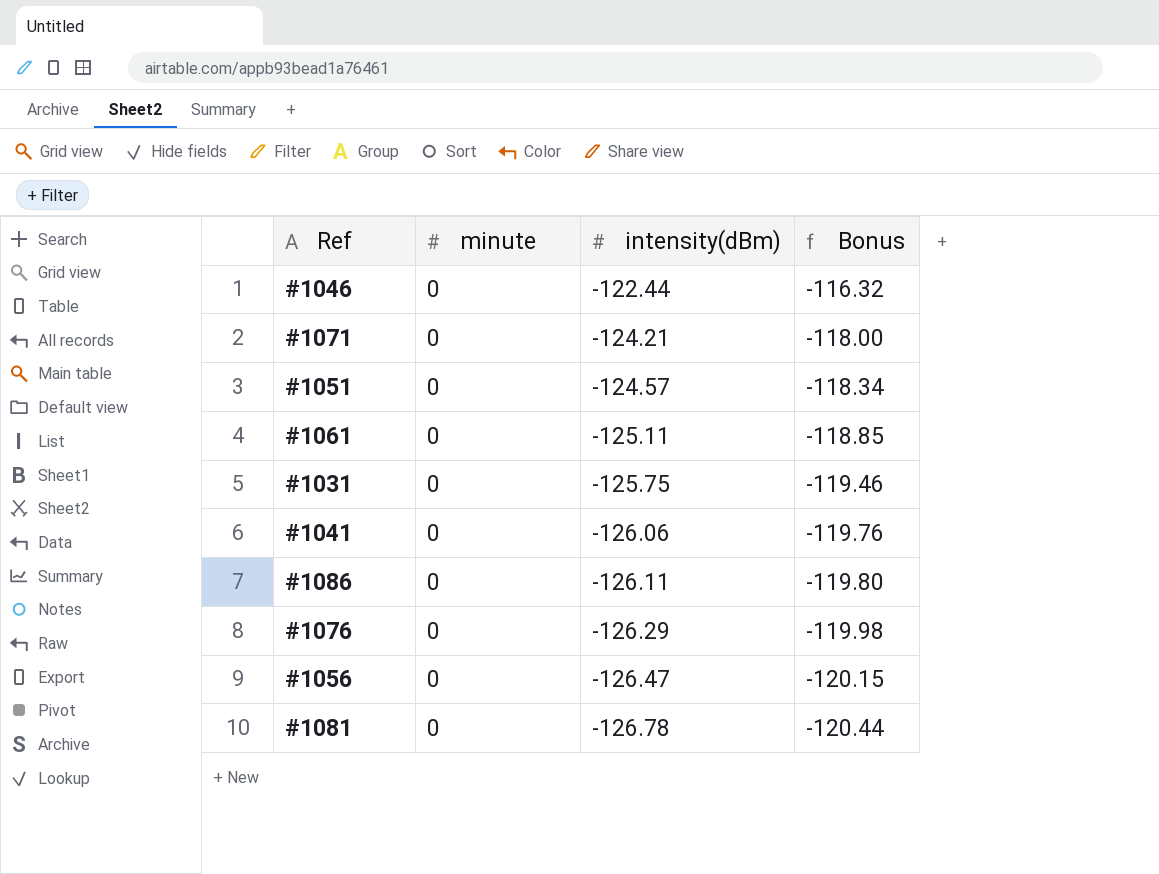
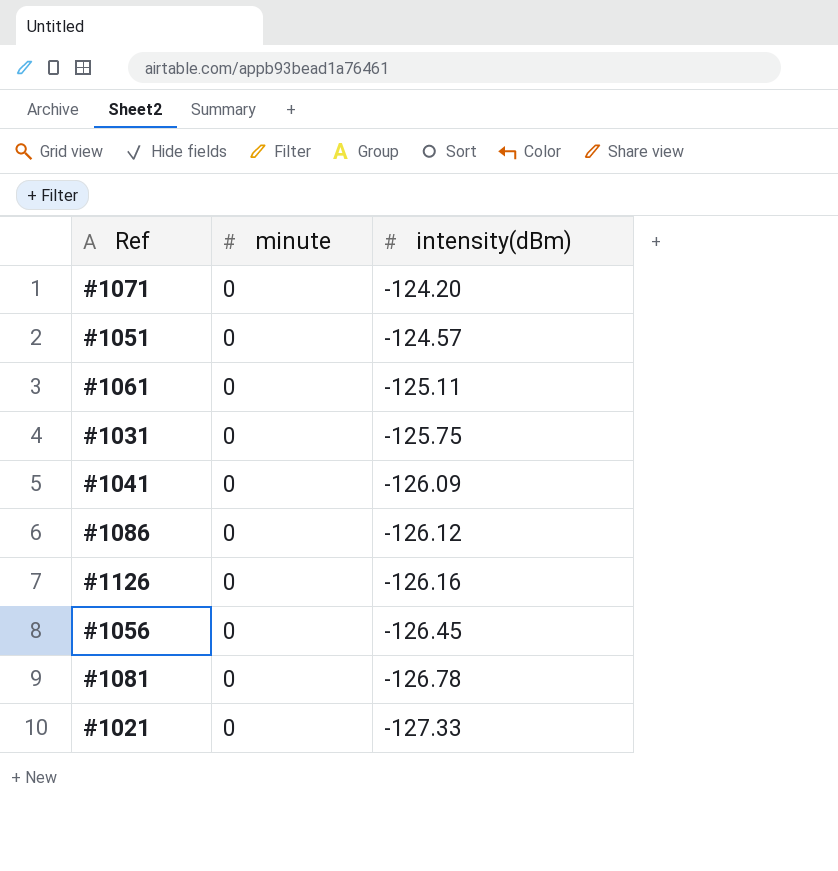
column Bonus | formula: [intensity(dBm)] * 0.95 -> none
row #1046: 0 | -122.44 | -116.32 -> none
row #1076: 0 | -126.29 | -119.98 -> none
#1071 | intensity(dBm): -124.21 -> -124.20
#1041 | intensity(dBm): -126.06 -> -126.09
#1086 | intensity(dBm): -126.11 -> -126.12
row #1126: none -> 0 | -126.16
#1056 | intensity(dBm): -126.47 -> -126.45
row #1021: none -> 0 | -127.33

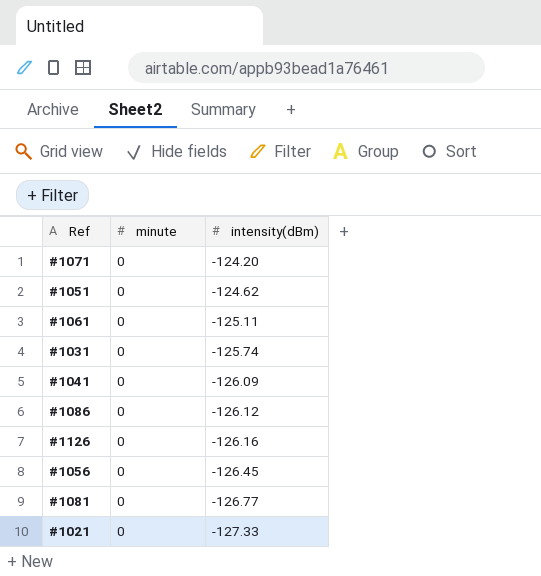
#1051 | intensity(dBm): -124.57 -> -124.62
#1031 | intensity(dBm): -125.75 -> -125.74
#1081 | intensity(dBm): -126.78 -> -126.77

